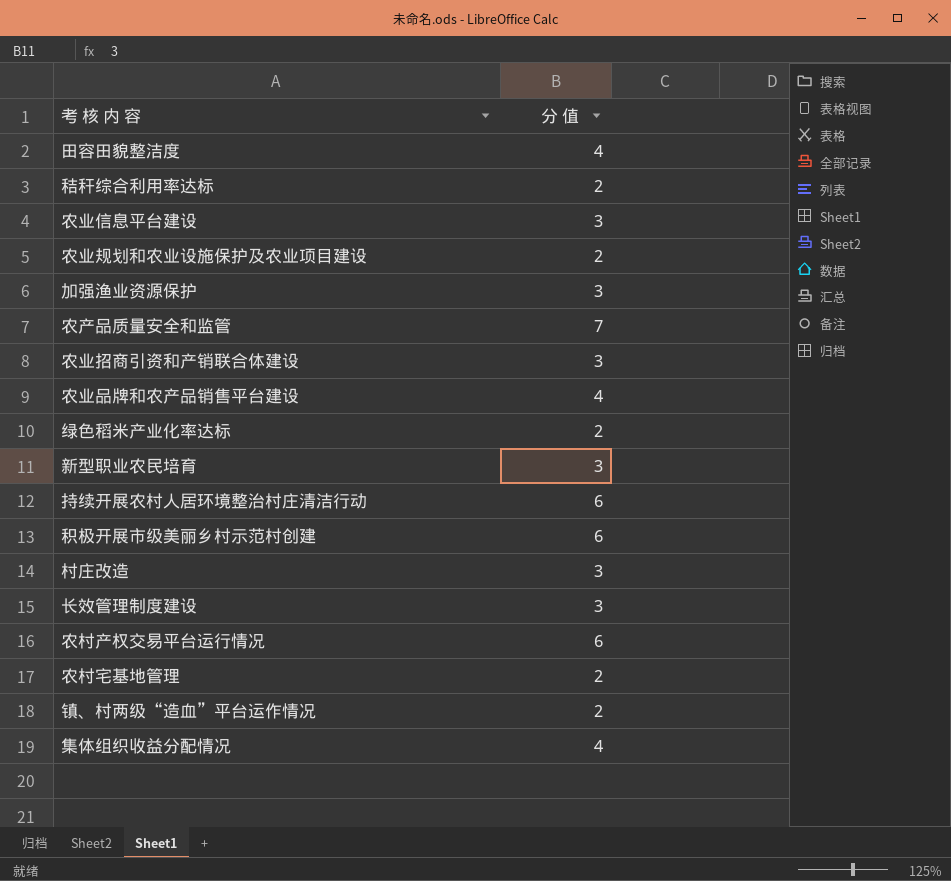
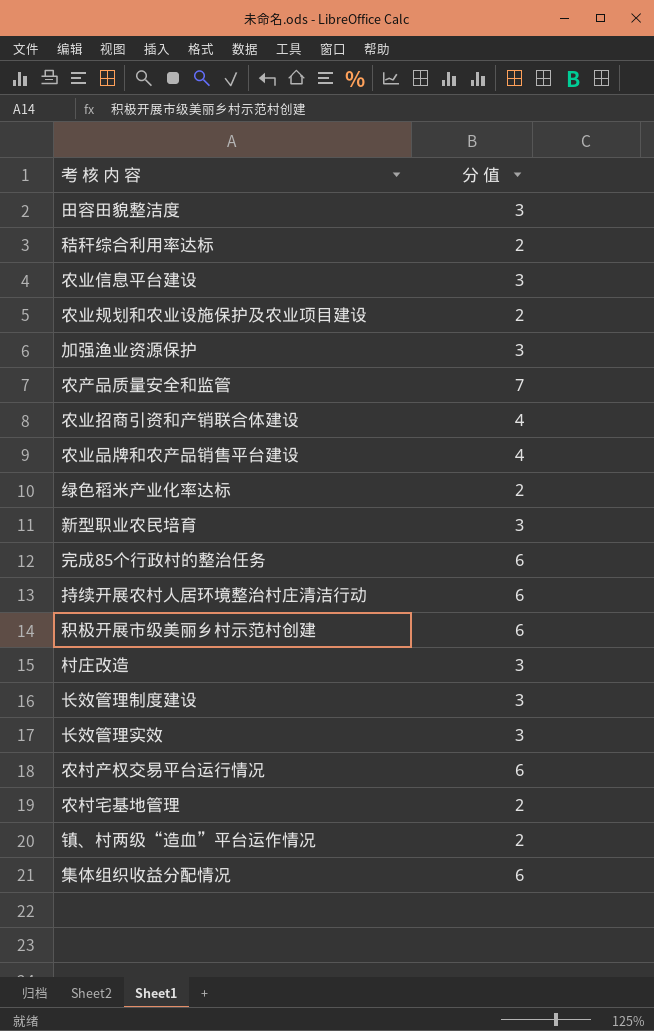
田容田貌整洁度 | 分 值: 4 -> 3
农业招商引资和产销联合体建设 | 分 值: 3 -> 4
row 完成85个行政村的整治任务: none -> 6
row 长效管理实效: none -> 3
集体组织收益分配情况 | 分 值: 4 -> 6

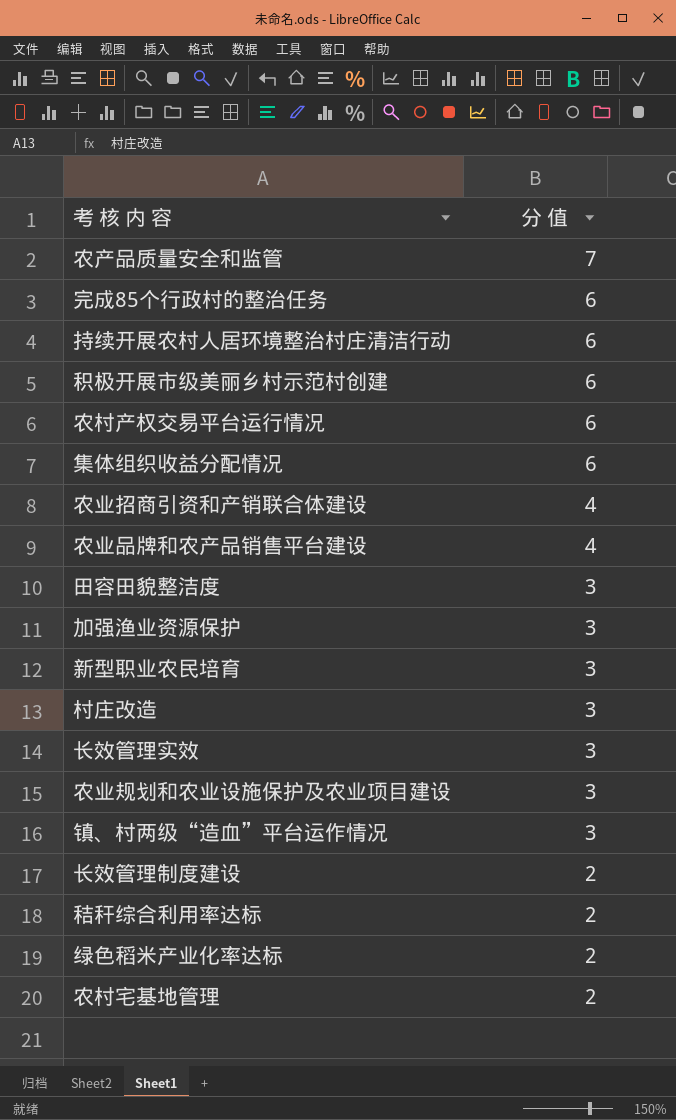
row order: none -> 分 值 descending
row 农业信息平台建设: 3 -> none
农业规划和农业设施保护及农业项目建设 | 分 值: 2 -> 3
镇、村两级“造血”平台运作情况 | 分 值: 2 -> 3
长效管理制度建设 | 分 值: 3 -> 2

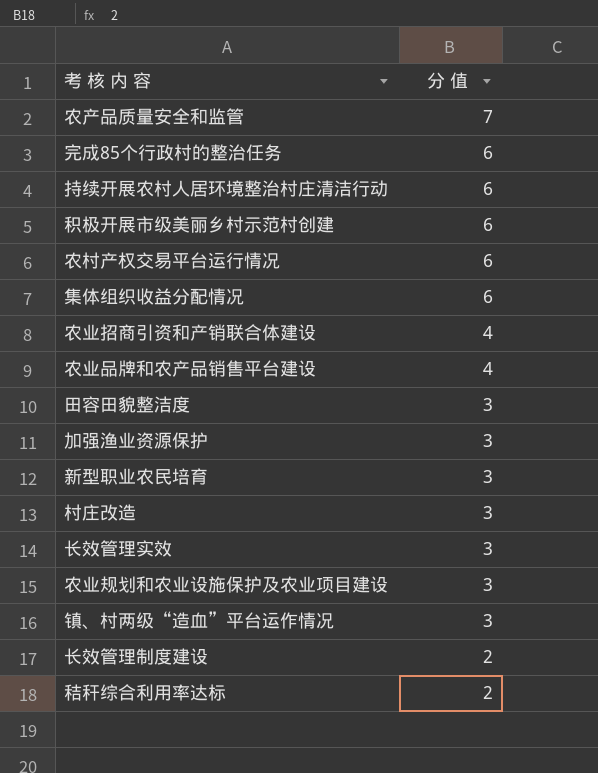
row 绿色稻米产业化率达标: 2 -> none
row 农村宅基地管理: 2 -> none

